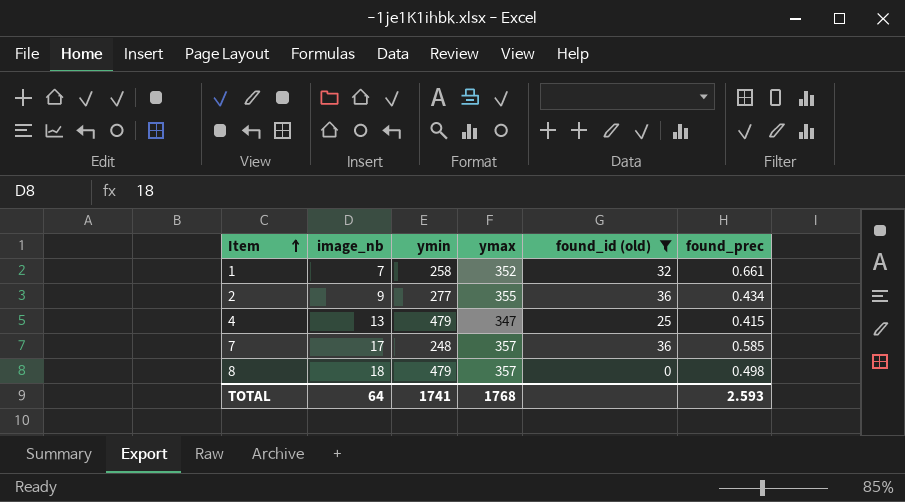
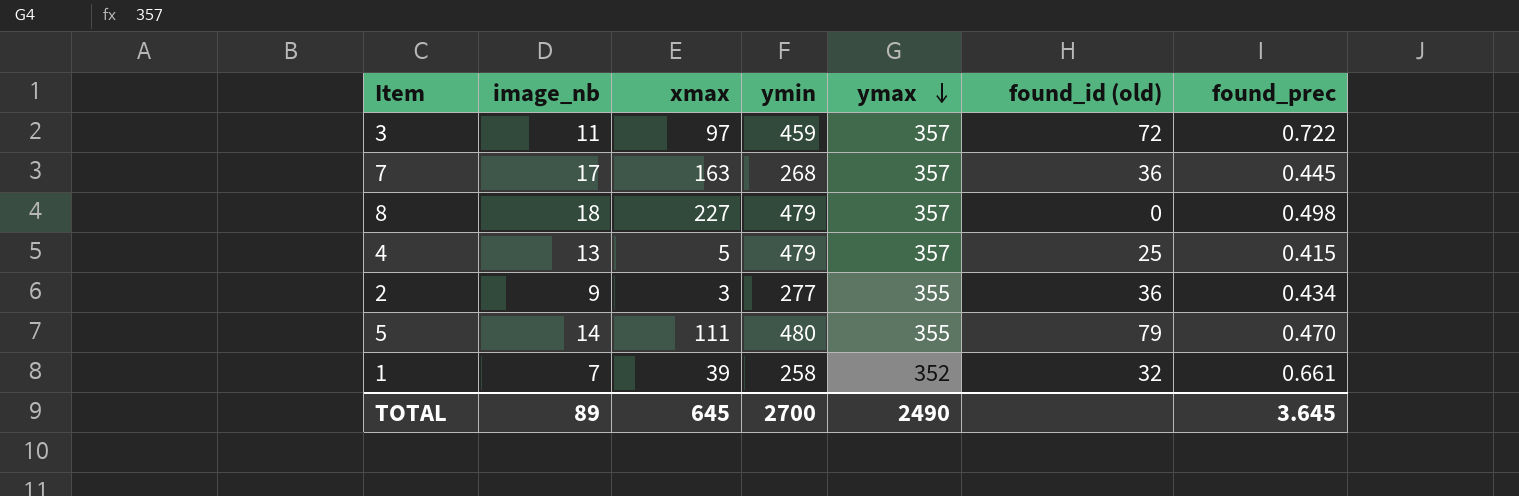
filter: found_id (old) <= 36 -> none
row order: Item ascending -> ymax descending
column xmax | position: none -> 3
7 | ymin: 248 -> 268
7 | found_prec: 0.585 -> 0.445
4 | ymax: 347 -> 357
TOTAL | image_nb: 64 -> 89
TOTAL | ymin: 1741 -> 2700
TOTAL | ymax: 1768 -> 2490
TOTAL | found_prec: 2.593 -> 3.645

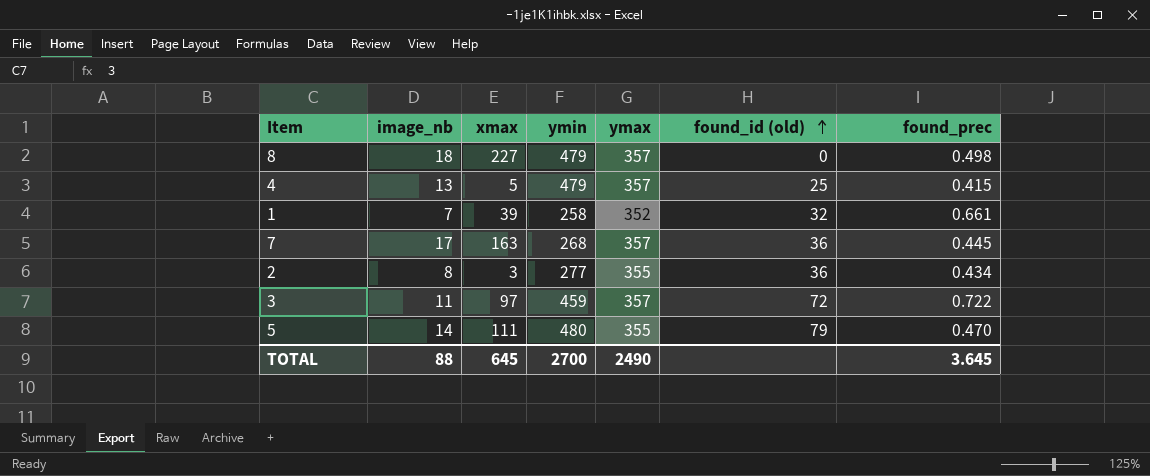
row order: ymax descending -> found_id (old) ascending
2 | image_nb: 9 -> 8
TOTAL | image_nb: 89 -> 88

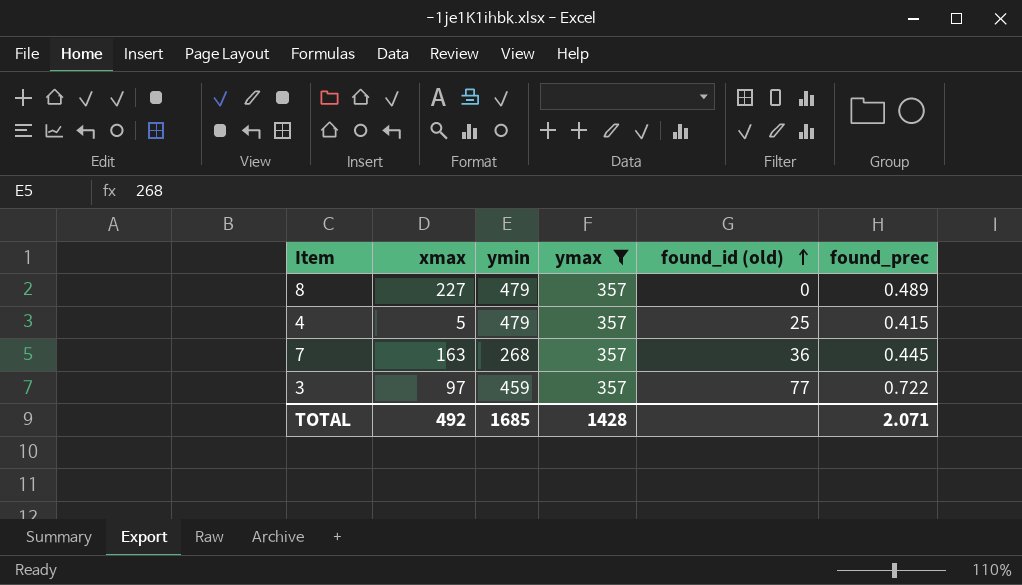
filter: none -> ymax = 357
column image_nb | position: 2 -> none
8 | found_prec: 0.498 -> 0.489
3 | found_id (old): 72 -> 77
TOTAL | xmax: 645 -> 492
TOTAL | ymin: 2700 -> 1685
TOTAL | ymax: 2490 -> 1428
TOTAL | found_prec: 3.645 -> 2.071

